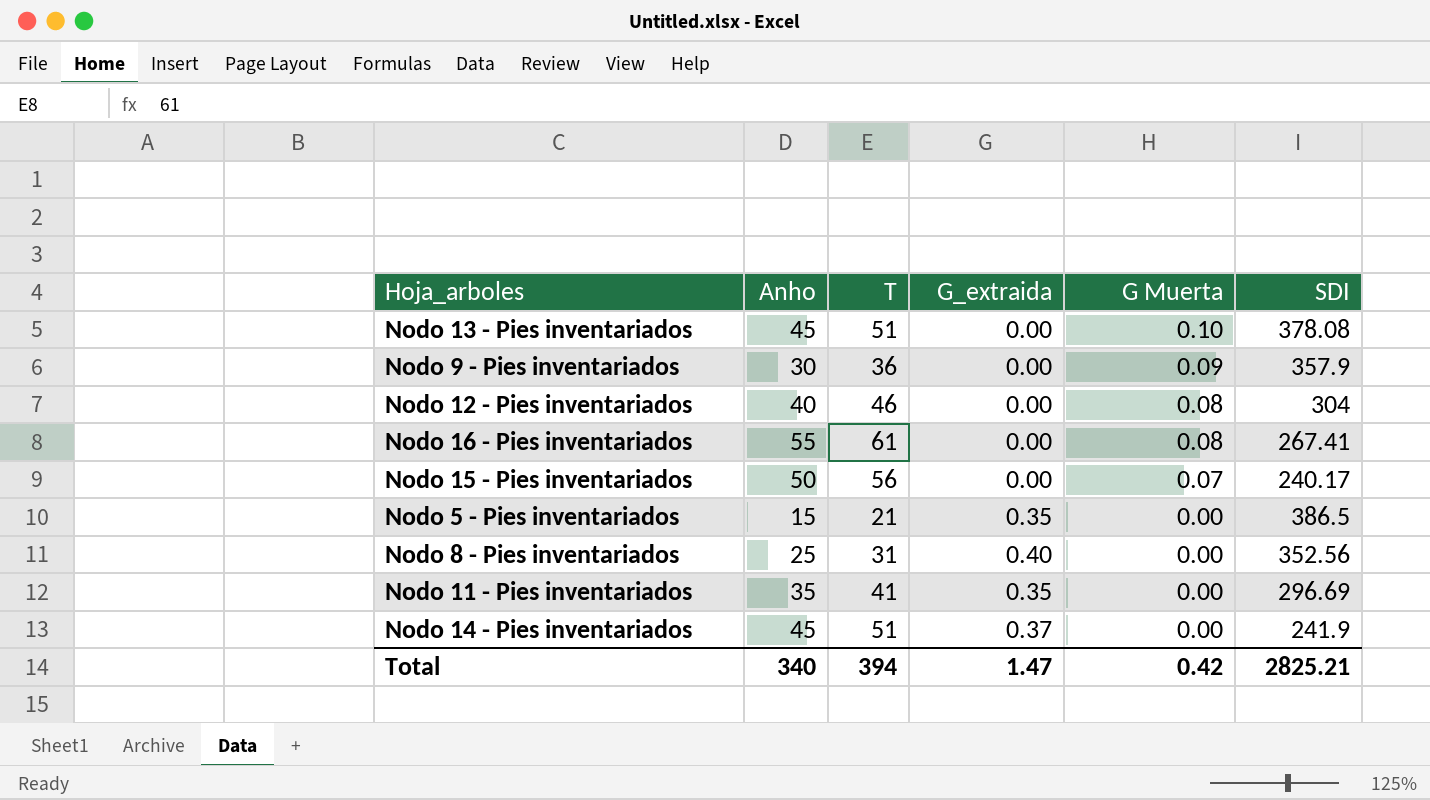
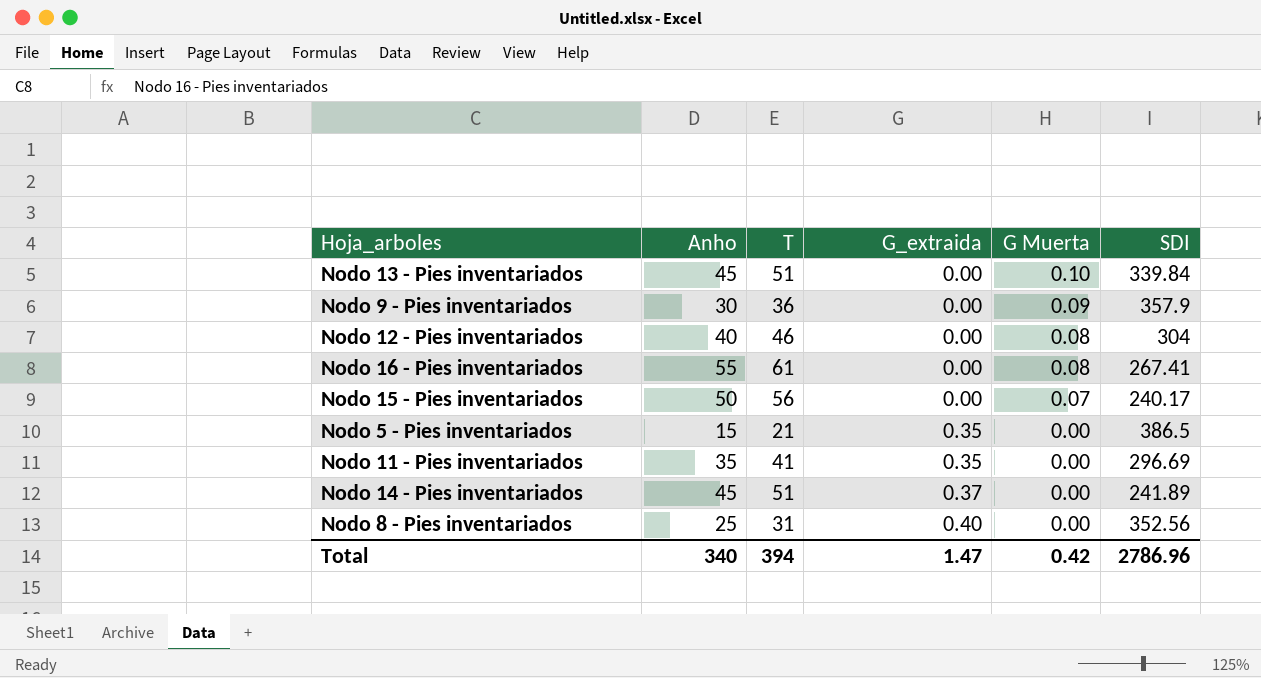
row order: G Muerta descending -> G_extraida ascending
Nodo 13 - Pies inventariados | SDI: 378.08 -> 339.84
Nodo 14 - Pies inventariados | SDI: 241.9 -> 241.89
Total | SDI: 2825.21 -> 2786.96

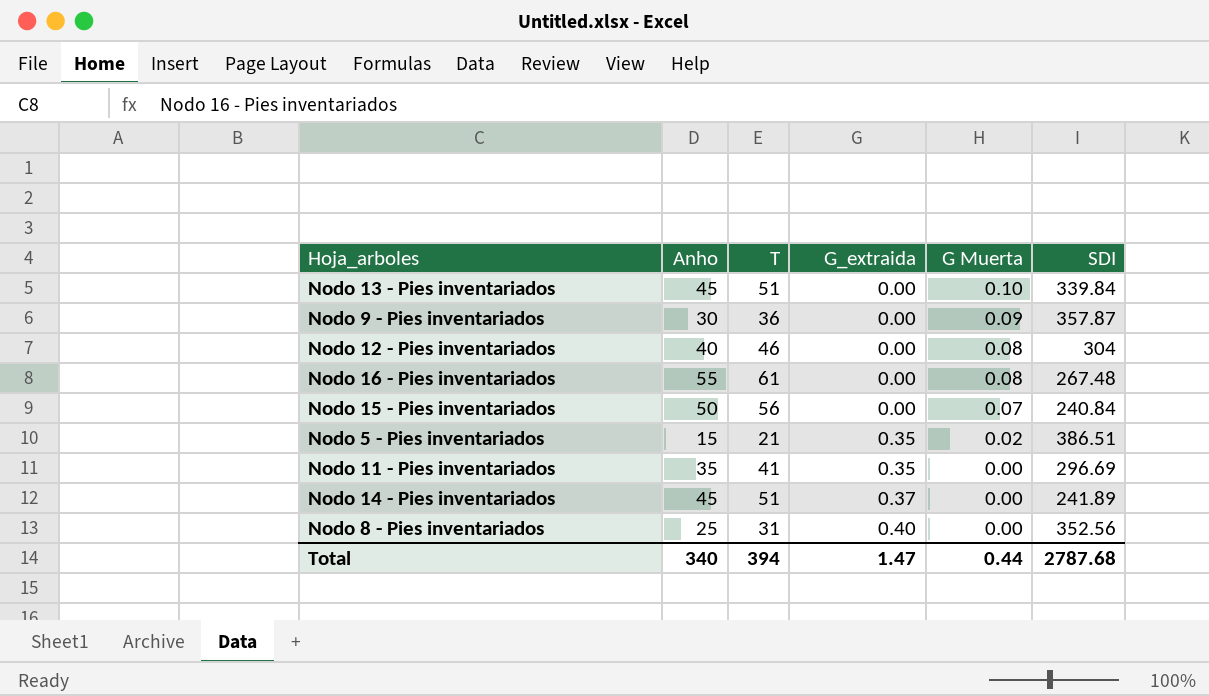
Nodo 9 - Pies inventariados | SDI: 357.9 -> 357.87
Nodo 16 - Pies inventariados | SDI: 267.41 -> 267.48
Nodo 15 - Pies inventariados | SDI: 240.17 -> 240.84
Nodo 5 - Pies inventariados | G Muerta: 0.00 -> 0.02
Nodo 5 - Pies inventariados | SDI: 386.5 -> 386.51
Total | G Muerta: 0.42 -> 0.44
Total | SDI: 2786.96 -> 2787.68

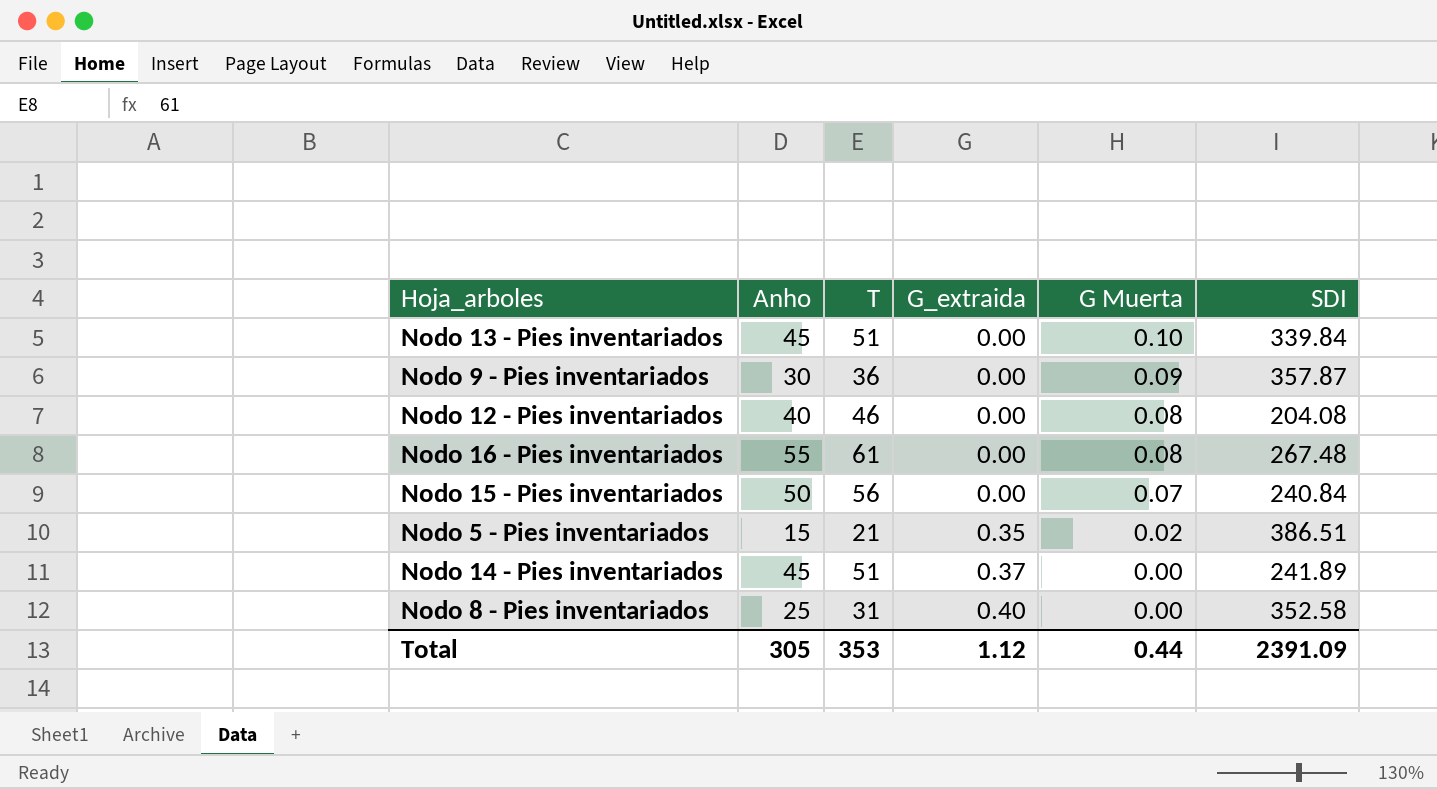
row Nodo 11 - Pies inventariados: 35 | 41 | 0.35 | 0.00 | 296.69 -> none
Nodo 12 - Pies inventariados | SDI: 304 -> 204.08
Nodo 8 - Pies inventariados | SDI: 352.56 -> 352.58
Total | Anho: 340 -> 305
Total | T: 394 -> 353
Total | G_extraida: 1.47 -> 1.12
Total | SDI: 2787.68 -> 2391.09

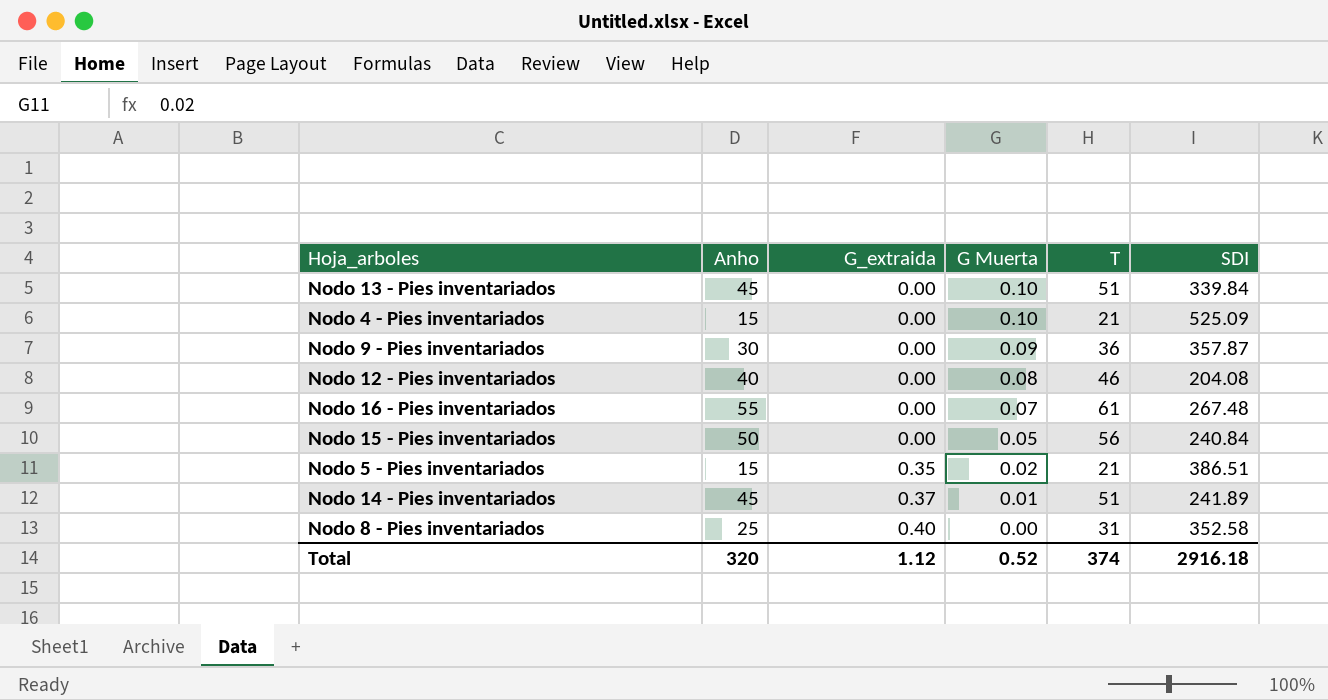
column T | position: 3 -> 5
row Nodo 4 - Pies inventariados: none -> 15 | 0.00 | 0.10 | 21 | 525.09
Nodo 16 - Pies inventariados | G Muerta: 0.08 -> 0.07
Nodo 15 - Pies inventariados | G Muerta: 0.07 -> 0.05
Nodo 14 - Pies inventariados | G Muerta: 0.00 -> 0.01
Total | Anho: 305 -> 320
Total | G Muerta: 0.44 -> 0.52
Total | T: 353 -> 374
Total | SDI: 2391.09 -> 2916.18

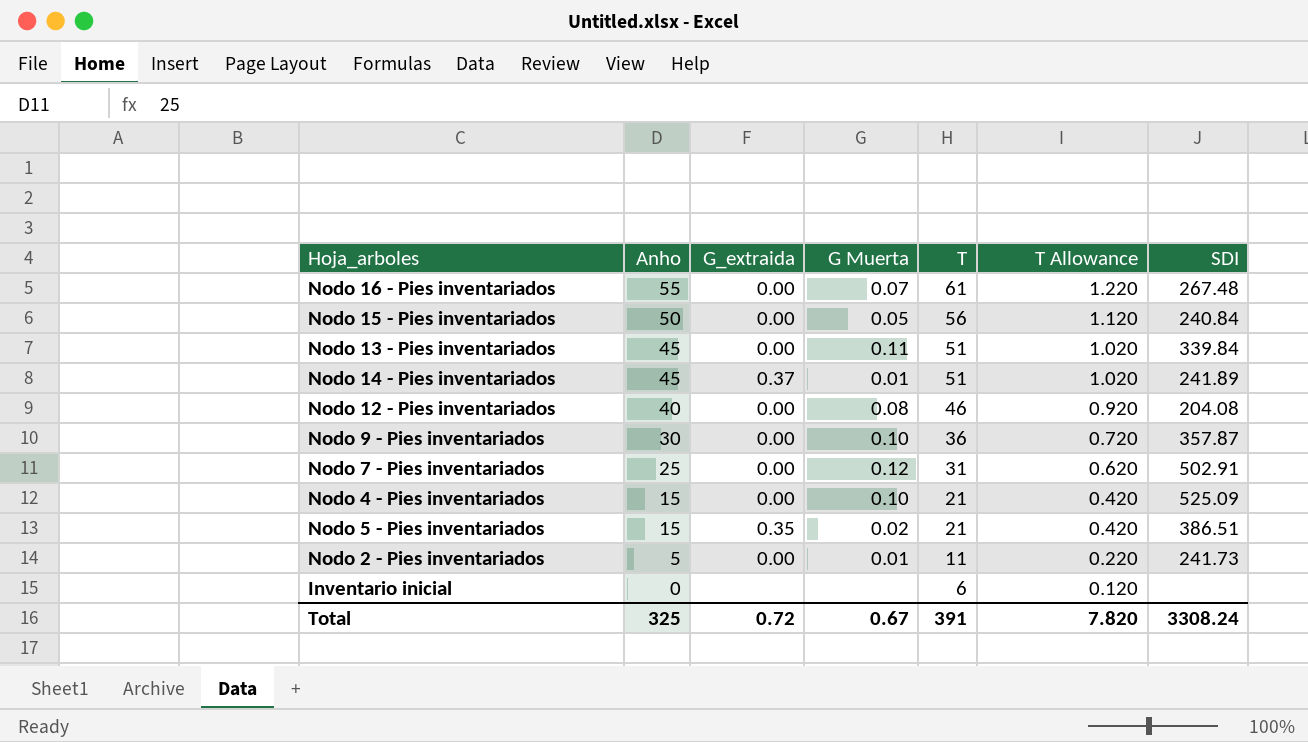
row order: G_extraida ascending -> Anho descending
column T Allowance | formula: none -> [T] * 0.02
row Nodo 8 - Pies inventariados: 25 | 0.40 | 0.00 | 31 | 352.58 -> none
Nodo 13 - Pies inventariados | G Muerta: 0.10 -> 0.11
Nodo 9 - Pies inventariados | G Muerta: 0.09 -> 0.10
row Nodo 7 - Pies inventariados: none -> 25 | 0.00 | 0.12 | 31 | 0.620 | 502.91
row Nodo 2 - Pies inventariados: none -> 5 | 0.00 | 0.01 | 11 | 0.220 | 241.73
row Inventario inicial: none -> 0 | none | none | 6 | 0.120 | none
Total | Anho: 320 -> 325
Total | G_extraida: 1.12 -> 0.72
Total | G Muerta: 0.52 -> 0.67
Total | T: 374 -> 391
Total | SDI: 2916.18 -> 3308.24

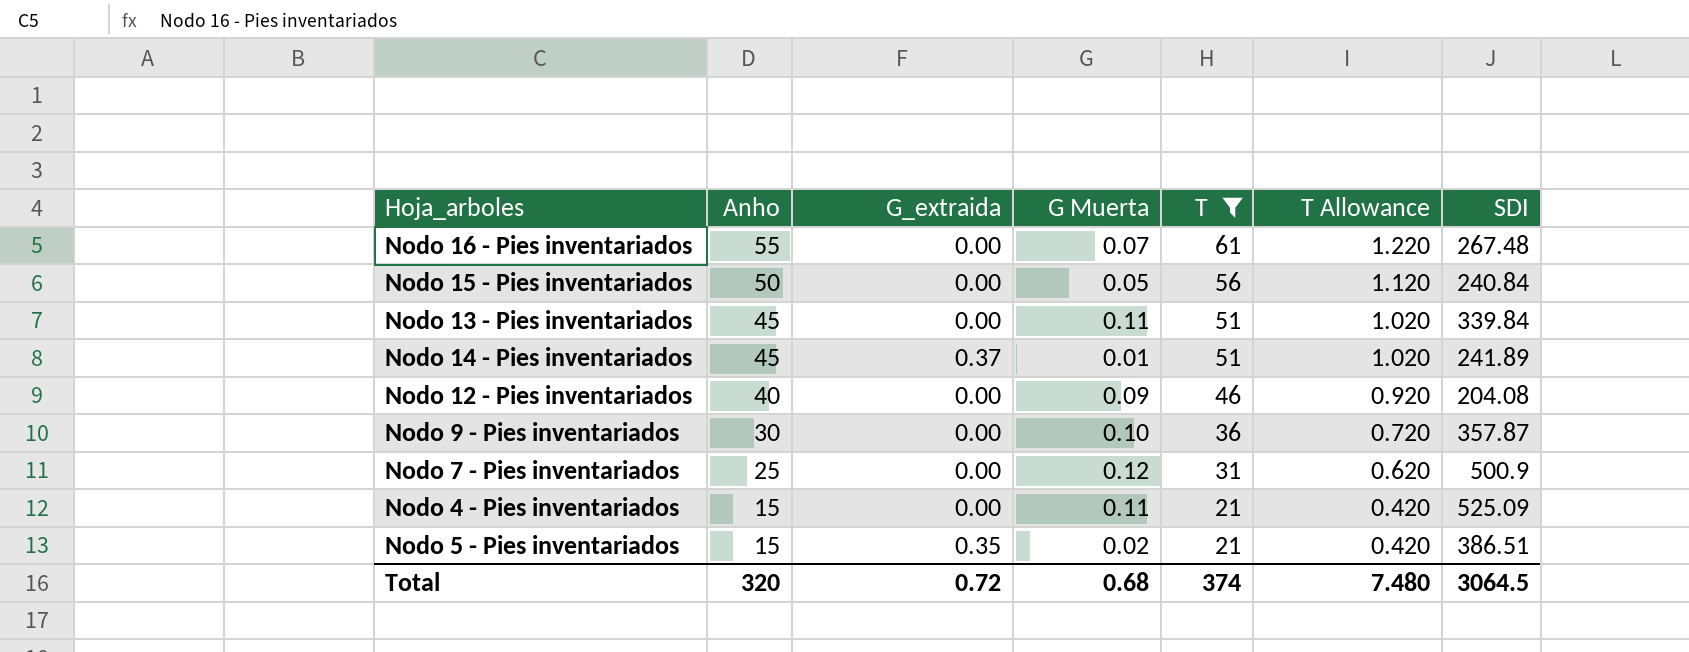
filter: none -> T >= 21
Nodo 12 - Pies inventariados | G Muerta: 0.08 -> 0.09
Nodo 7 - Pies inventariados | SDI: 502.91 -> 500.9
Nodo 4 - Pies inventariados | G Muerta: 0.10 -> 0.11
Total | Anho: 325 -> 320
Total | G Muerta: 0.67 -> 0.68
Total | T: 391 -> 374
Total | T Allowance: 7.820 -> 7.480
Total | SDI: 3308.24 -> 3064.5

